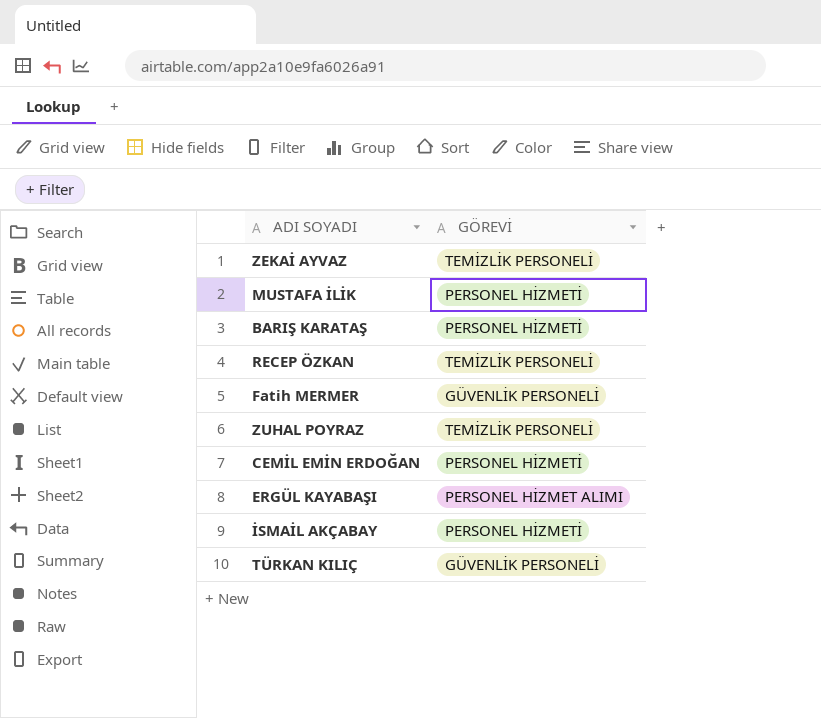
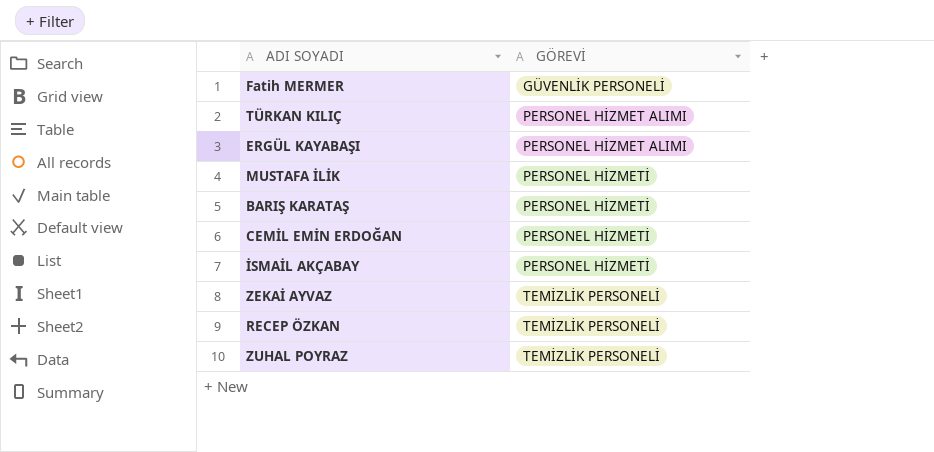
row order: none -> GÖREVİ ascending
TÜRKAN KILIÇ | GÖREVİ: GÜVENLİK PERSONELİ -> PERSONEL HİZMET ALIMI

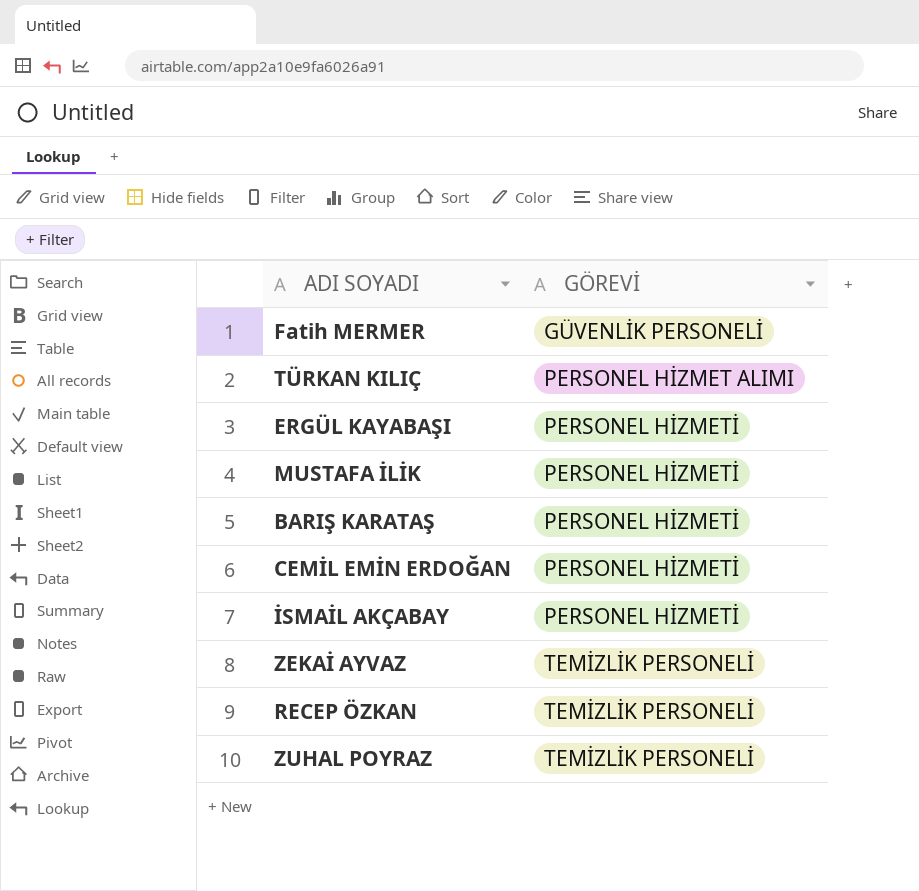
ERGÜL KAYABAŞI | GÖREVİ: PERSONEL HİZMET ALIMI -> PERSONEL HİZMETİ

